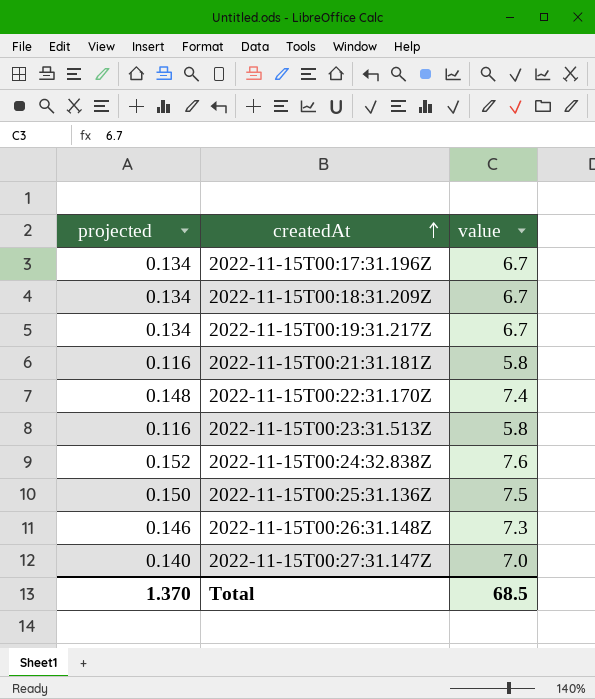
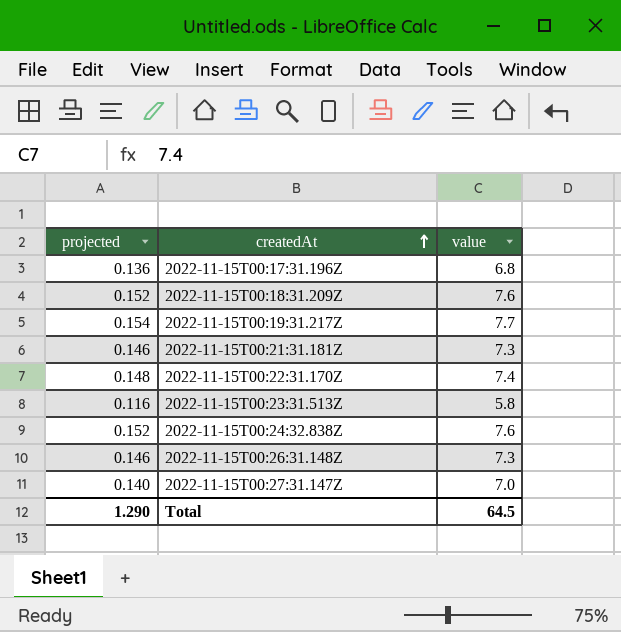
row 2022-11-15T00:25:31.136Z: 0.150 | 7.5 -> none
2022-11-15T00:17:31.196Z | projected: 0.134 -> 0.136
2022-11-15T00:17:31.196Z | value: 6.7 -> 6.8
2022-11-15T00:18:31.209Z | projected: 0.134 -> 0.152
2022-11-15T00:18:31.209Z | value: 6.7 -> 7.6
2022-11-15T00:19:31.217Z | projected: 0.134 -> 0.154
2022-11-15T00:19:31.217Z | value: 6.7 -> 7.7
2022-11-15T00:21:31.181Z | projected: 0.116 -> 0.146
2022-11-15T00:21:31.181Z | value: 5.8 -> 7.3
Total | projected: 1.370 -> 1.290
Total | value: 68.5 -> 64.5

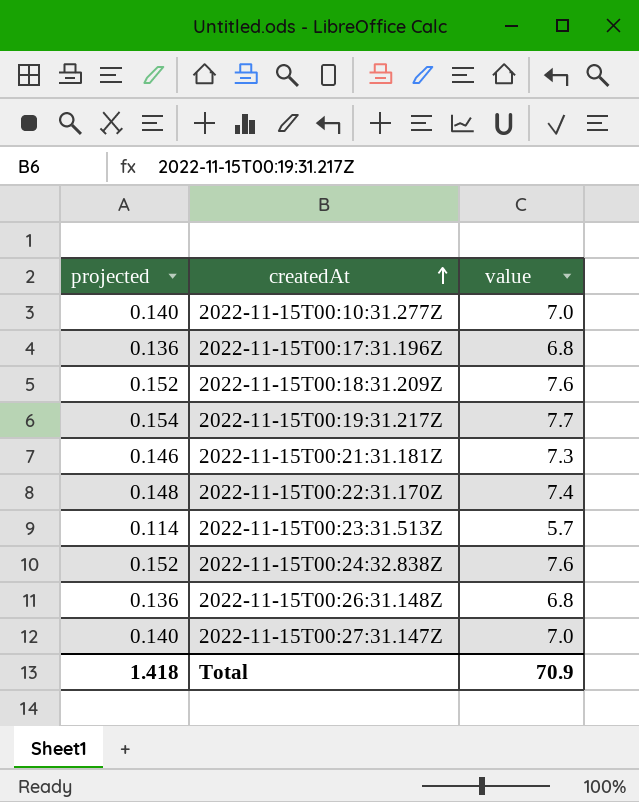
row 2022-11-15T00:10:31.277Z: none -> 0.140 | 7.0
2022-11-15T00:23:31.513Z | projected: 0.116 -> 0.114
2022-11-15T00:23:31.513Z | value: 5.8 -> 5.7
2022-11-15T00:26:31.148Z | projected: 0.146 -> 0.136
2022-11-15T00:26:31.148Z | value: 7.3 -> 6.8
Total | projected: 1.290 -> 1.418
Total | value: 64.5 -> 70.9

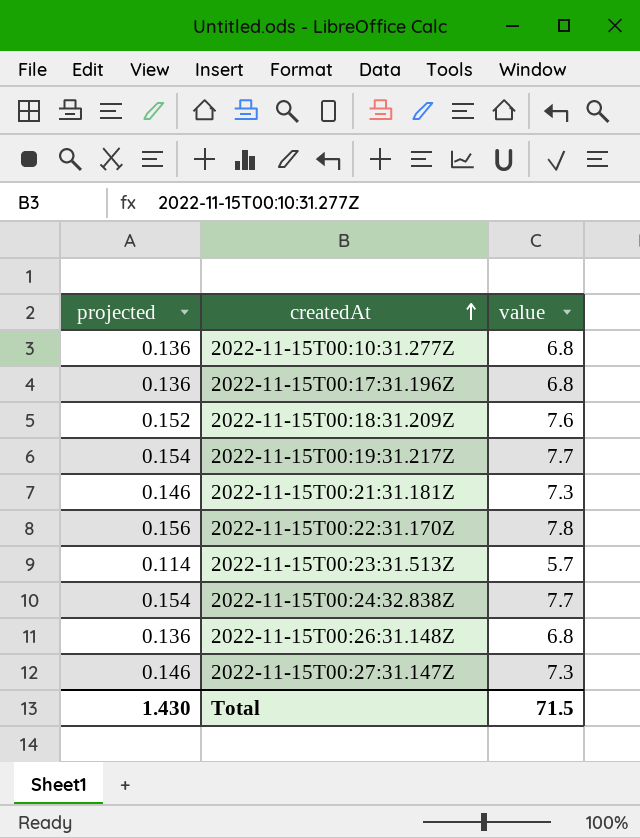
2022-11-15T00:10:31.277Z | projected: 0.140 -> 0.136
2022-11-15T00:10:31.277Z | value: 7.0 -> 6.8
2022-11-15T00:22:31.170Z | projected: 0.148 -> 0.156
2022-11-15T00:22:31.170Z | value: 7.4 -> 7.8
2022-11-15T00:24:32.838Z | projected: 0.152 -> 0.154
2022-11-15T00:24:32.838Z | value: 7.6 -> 7.7
2022-11-15T00:27:31.147Z | projected: 0.140 -> 0.146
2022-11-15T00:27:31.147Z | value: 7.0 -> 7.3
Total | projected: 1.418 -> 1.430
Total | value: 70.9 -> 71.5

